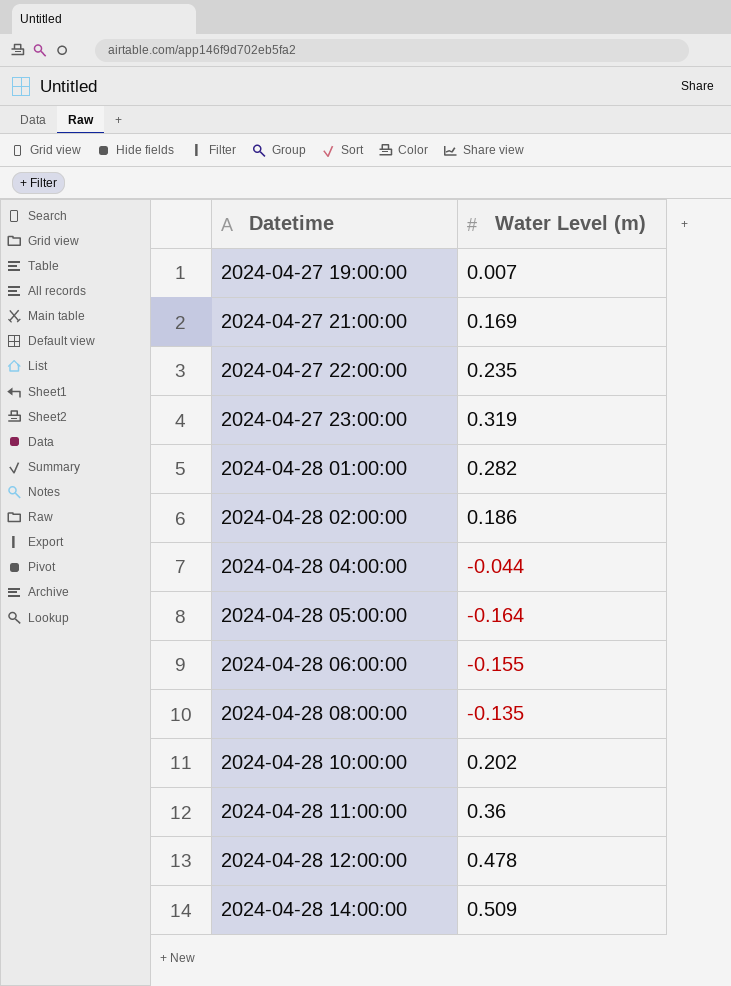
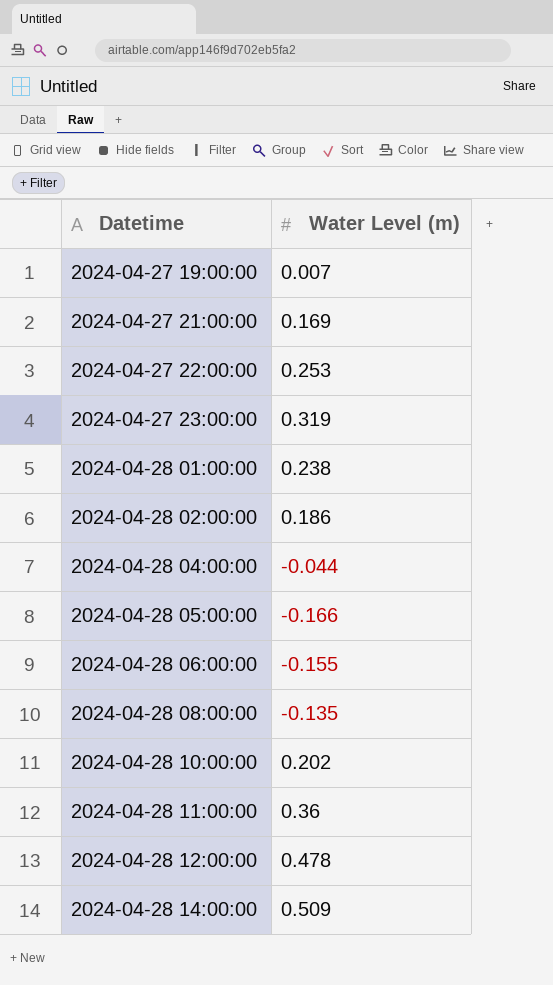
2024-04-27 22:00:00 | Water Level (m): 0.235 -> 0.253
2024-04-28 01:00:00 | Water Level (m): 0.282 -> 0.238
2024-04-28 05:00:00 | Water Level (m): -0.164 -> -0.166

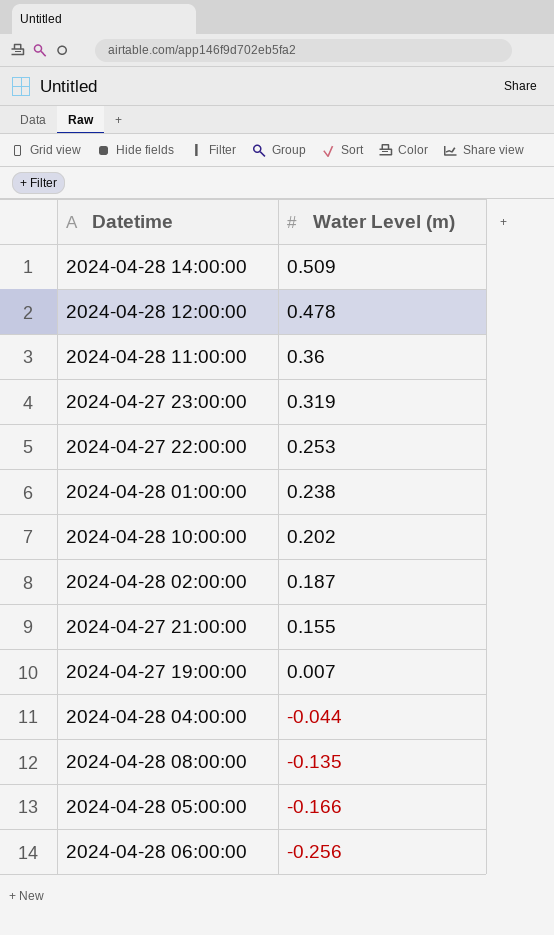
row order: Datetime ascending -> Water Level (m) descending
2024-04-28 02:00:00 | Water Level (m): 0.186 -> 0.187
2024-04-27 21:00:00 | Water Level (m): 0.169 -> 0.155
2024-04-28 06:00:00 | Water Level (m): -0.155 -> -0.256

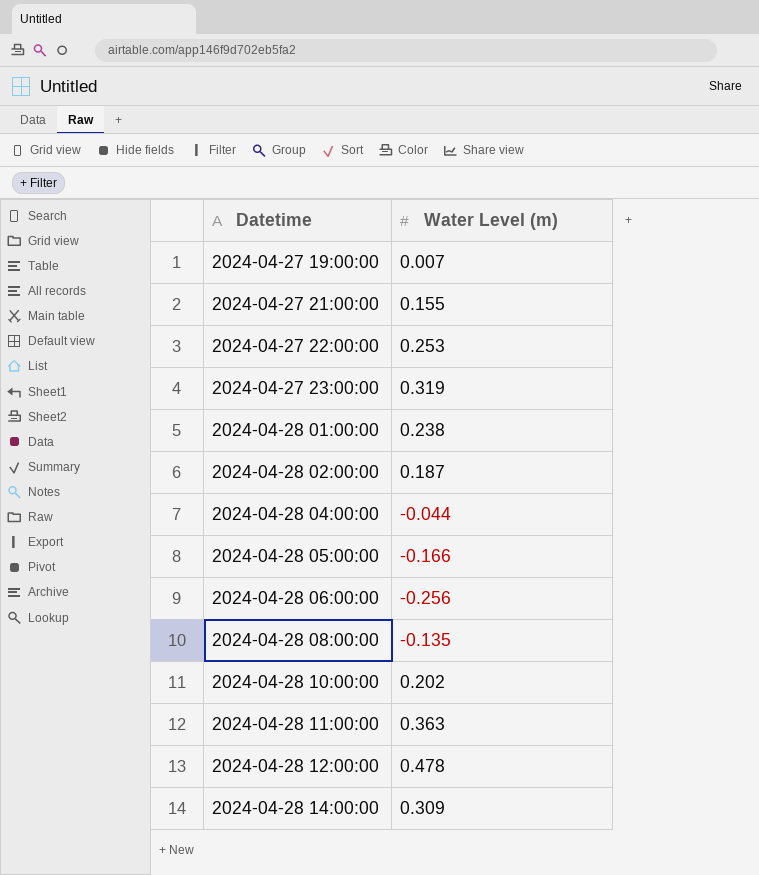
row order: Water Level (m) descending -> Datetime ascending
2024-04-28 11:00:00 | Water Level (m): 0.36 -> 0.363
2024-04-28 14:00:00 | Water Level (m): 0.509 -> 0.309

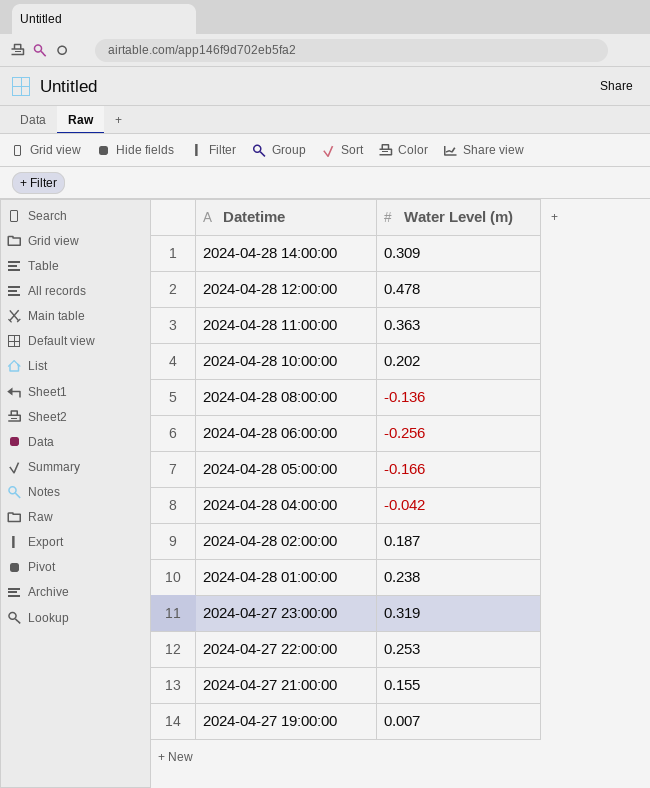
row order: Datetime ascending -> Datetime descending
2024-04-28 08:00:00 | Water Level (m): -0.135 -> -0.136
2024-04-28 04:00:00 | Water Level (m): -0.044 -> -0.042

